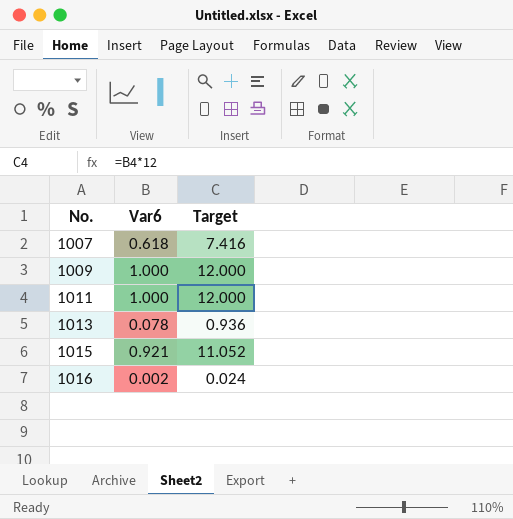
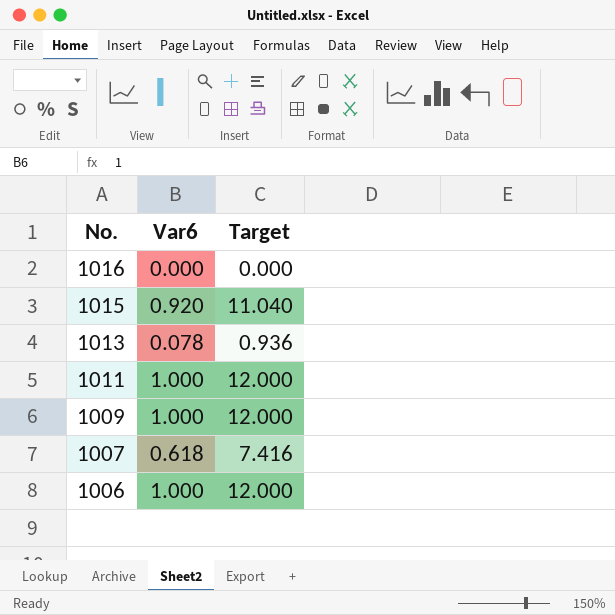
row order: No. ascending -> No. descending
1016 | Var6: 0.002 -> 0.000
1016 | Target: 0.024 -> 0.000
1015 | Var6: 0.921 -> 0.920
1015 | Target: 11.052 -> 11.040
row 1006: none -> 1.000 | 12.000

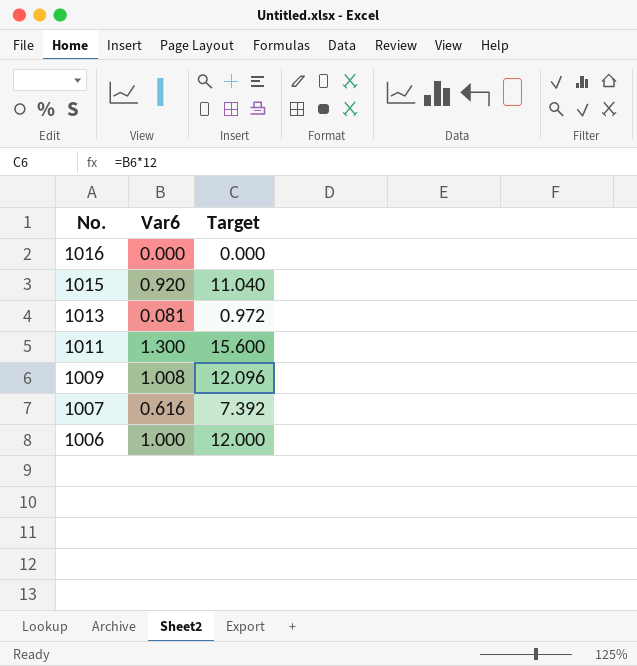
1013 | Var6: 0.078 -> 0.081
1013 | Target: 0.936 -> 0.972
1011 | Var6: 1.000 -> 1.300
1011 | Target: 12.000 -> 15.600
1009 | Var6: 1.000 -> 1.008
1009 | Target: 12.000 -> 12.096
1007 | Var6: 0.618 -> 0.616
1007 | Target: 7.416 -> 7.392

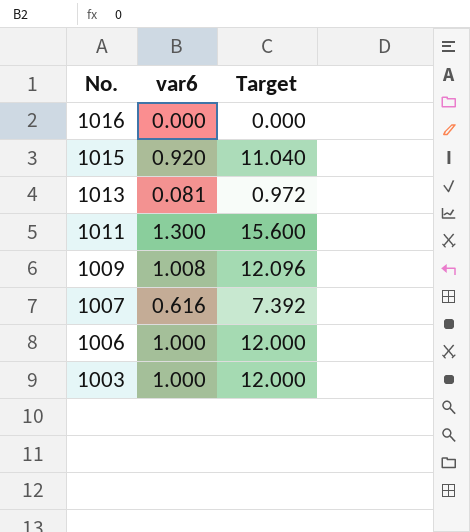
column name: Var6 -> var6
row 1003: none -> 1.000 | 12.000

